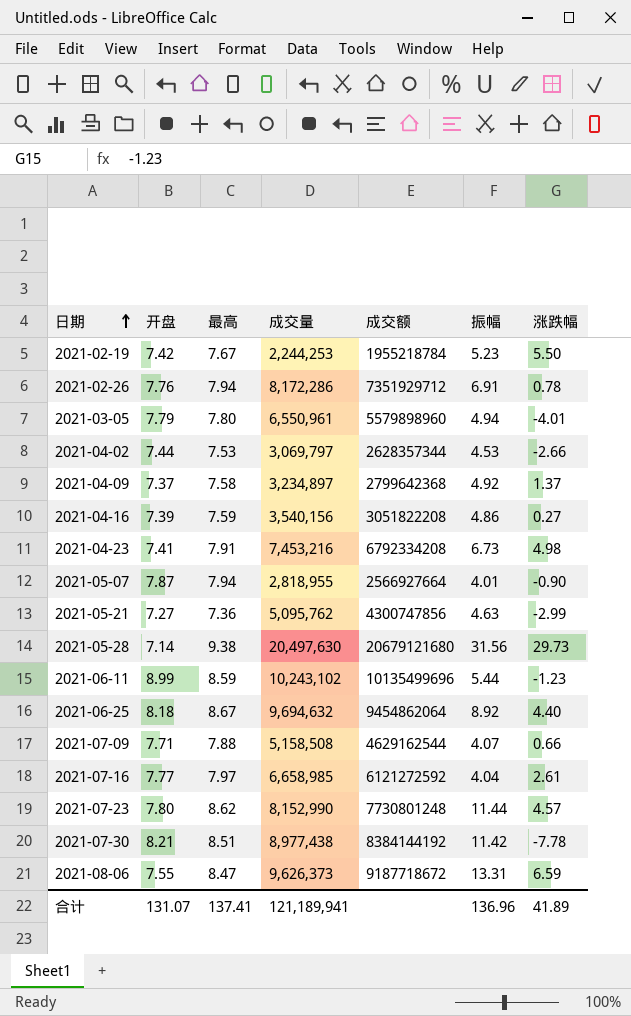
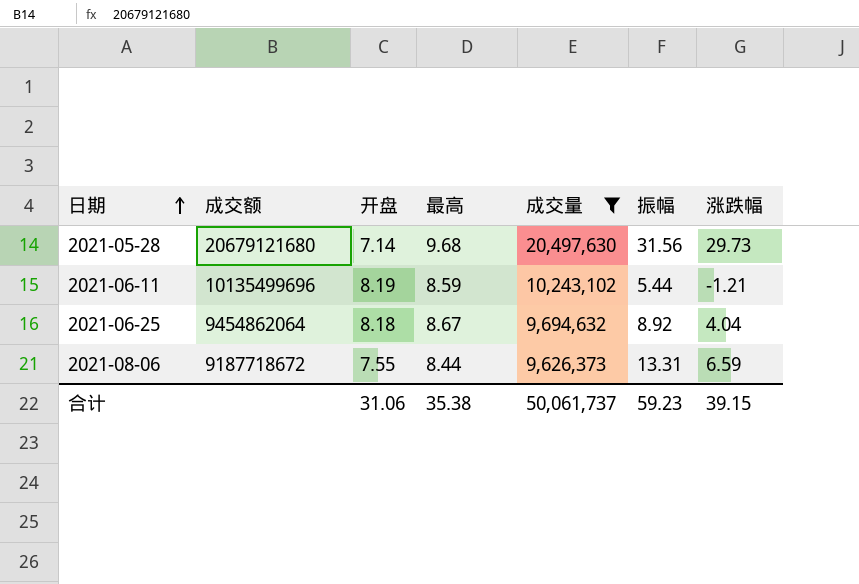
filter: none -> 成交量 >= 9,626,373
column 成交额 | position: 5 -> 2
2021-05-28 | 最高: 9.38 -> 9.68
2021-06-11 | 开盘: 8.99 -> 8.19
2021-06-11 | 涨跌幅: -1.23 -> -1.21
2021-06-25 | 涨跌幅: 4.40 -> 4.04
2021-08-06 | 最高: 8.47 -> 8.44
合计 | 开盘: 131.07 -> 31.06
合计 | 最高: 137.41 -> 35.38
合计 | 成交量: 121,189,941 -> 50,061,737
合计 | 振幅: 136.96 -> 59.23
合计 | 涨跌幅: 41.89 -> 39.15

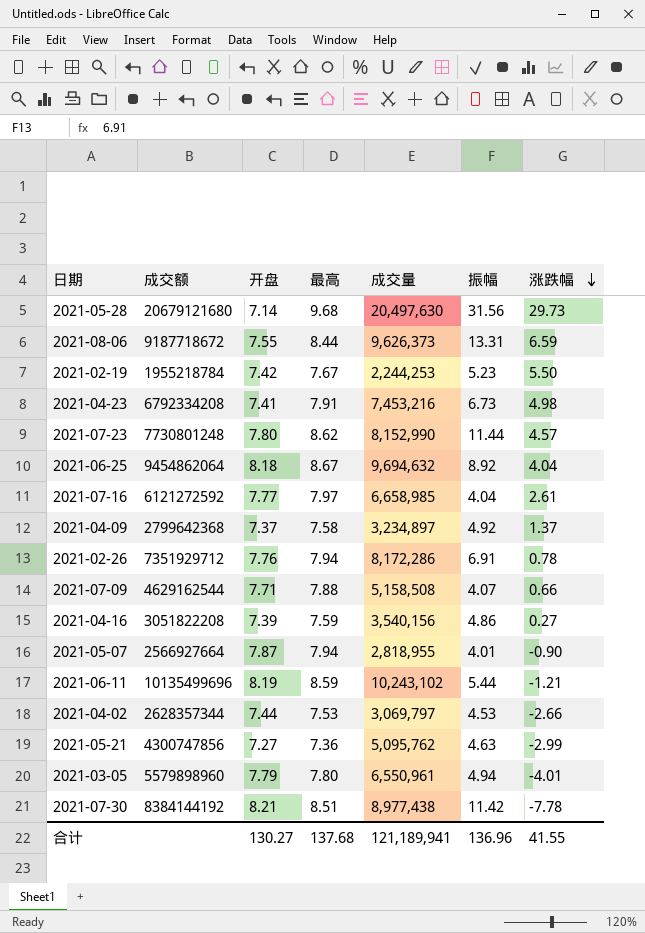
filter: 成交量 >= 9,626,373 -> none
row order: 日期 ascending -> 涨跌幅 descending
合计 | 开盘: 31.06 -> 130.27
合计 | 最高: 35.38 -> 137.68
合计 | 成交量: 50,061,737 -> 121,189,941
合计 | 振幅: 59.23 -> 136.96
合计 | 涨跌幅: 39.15 -> 41.55

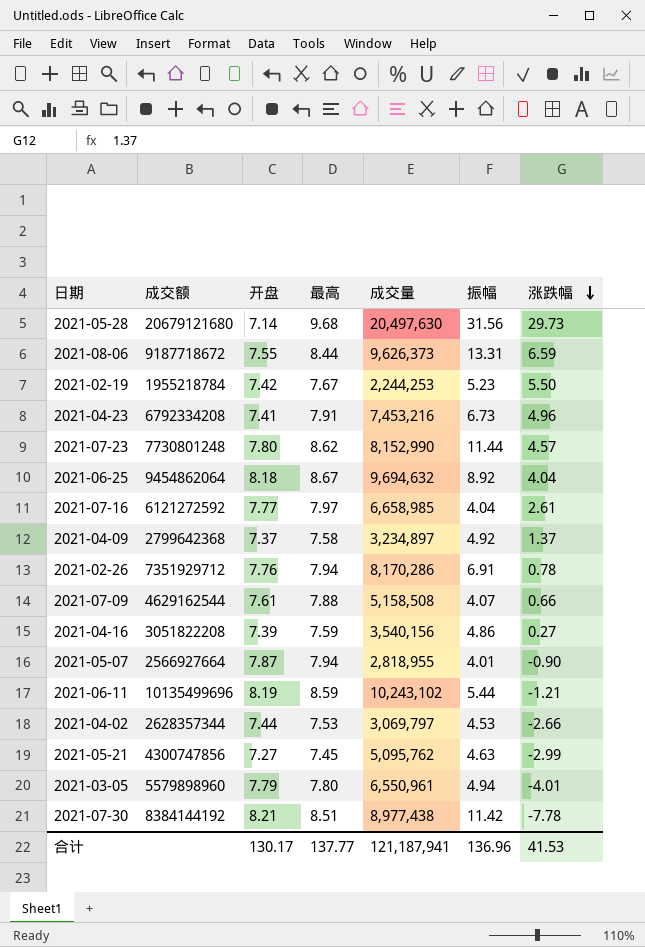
2021-04-23 | 涨跌幅: 4.98 -> 4.96
2021-02-26 | 成交量: 8,172,286 -> 8,170,286
2021-07-09 | 开盘: 7.71 -> 7.61
2021-05-21 | 最高: 7.36 -> 7.45
合计 | 开盘: 130.27 -> 130.17
合计 | 最高: 137.68 -> 137.77
合计 | 成交量: 121,189,941 -> 121,187,941
合计 | 涨跌幅: 41.55 -> 41.53

